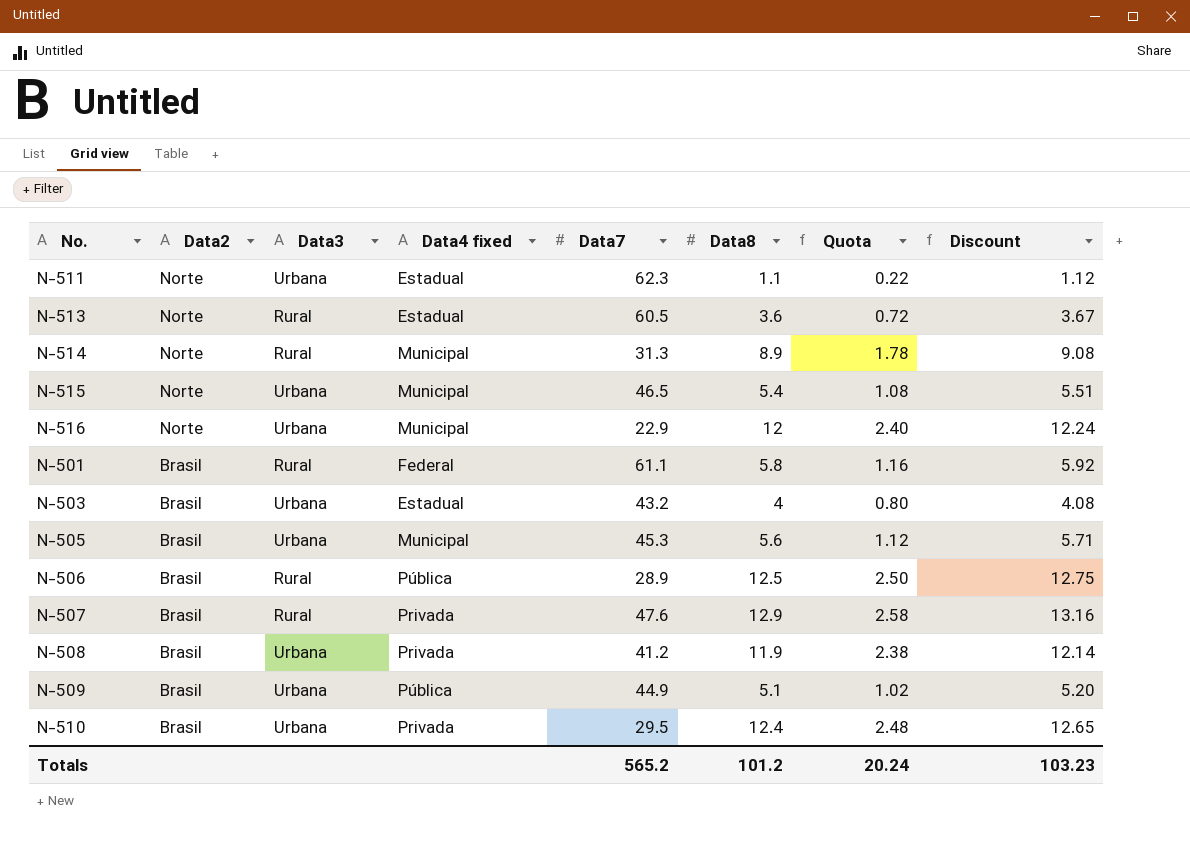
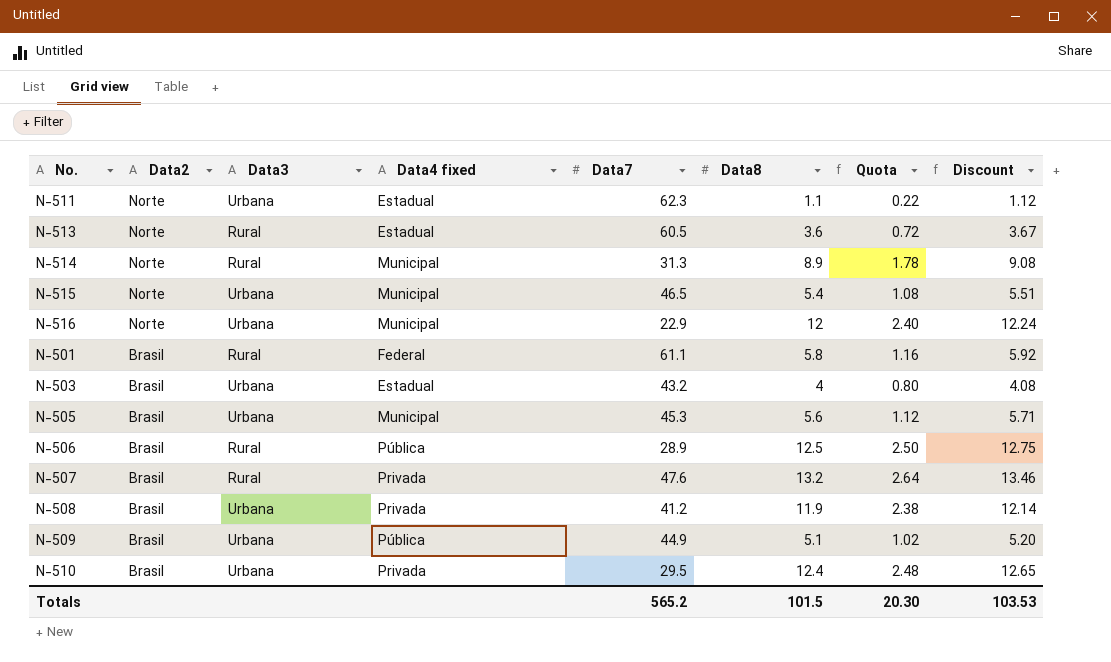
N-507 | Data8: 12.9 -> 13.2
N-507 | Quota: 2.58 -> 2.64
N-507 | Discount: 13.16 -> 13.46
Totals | Data8: 101.2 -> 101.5
Totals | Quota: 20.24 -> 20.30
Totals | Discount: 103.23 -> 103.53

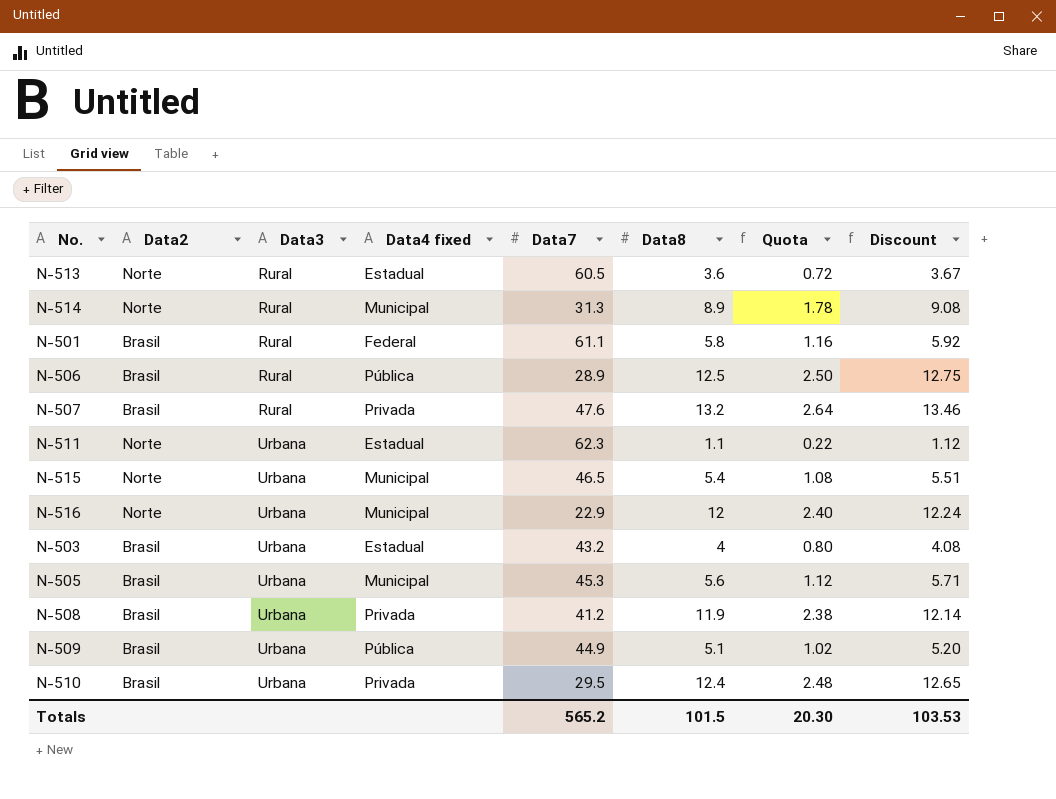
row order: Data2 descending -> Data3 ascending

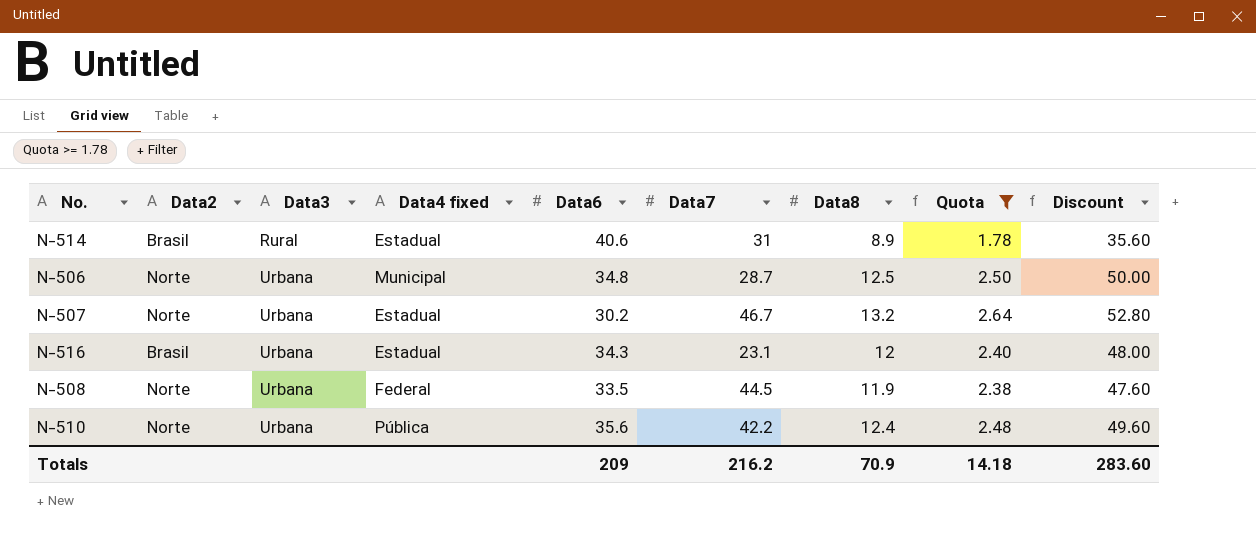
filter: none -> Quota >= 1.78
column Data6 | position: none -> 5
column Discount | formula: [Data8] * 1.02 -> [Data8] * 4
N-514 | Data2: Norte -> Brasil
N-514 | Data4 fixed: Municipal -> Estadual
N-514 | Data7: 31.3 -> 31
N-506 | Data2: Brasil -> Norte
N-506 | Data3: Rural -> Urbana
N-506 | Data4 fixed: Pública -> Municipal
N-506 | Data7: 28.9 -> 28.7
N-507 | Data2: Brasil -> Norte
N-507 | Data3: Rural -> Urbana
N-507 | Data4 fixed: Privada -> Estadual
N-507 | Data7: 47.6 -> 46.7
N-516 | Data2: Norte -> Brasil
N-516 | Data4 fixed: Municipal -> Estadual
N-516 | Data7: 22.9 -> 23.1
N-508 | Data2: Brasil -> Norte
N-508 | Data4 fixed: Privada -> Federal
N-508 | Data7: 41.2 -> 44.5
N-510 | Data2: Brasil -> Norte
N-510 | Data4 fixed: Privada -> Pública
N-510 | Data7: 29.5 -> 42.2
Totals | Data7: 565.2 -> 216.2
Totals | Data8: 101.5 -> 70.9
Totals | Quota: 20.30 -> 14.18
Totals | Discount: 103.53 -> 283.60

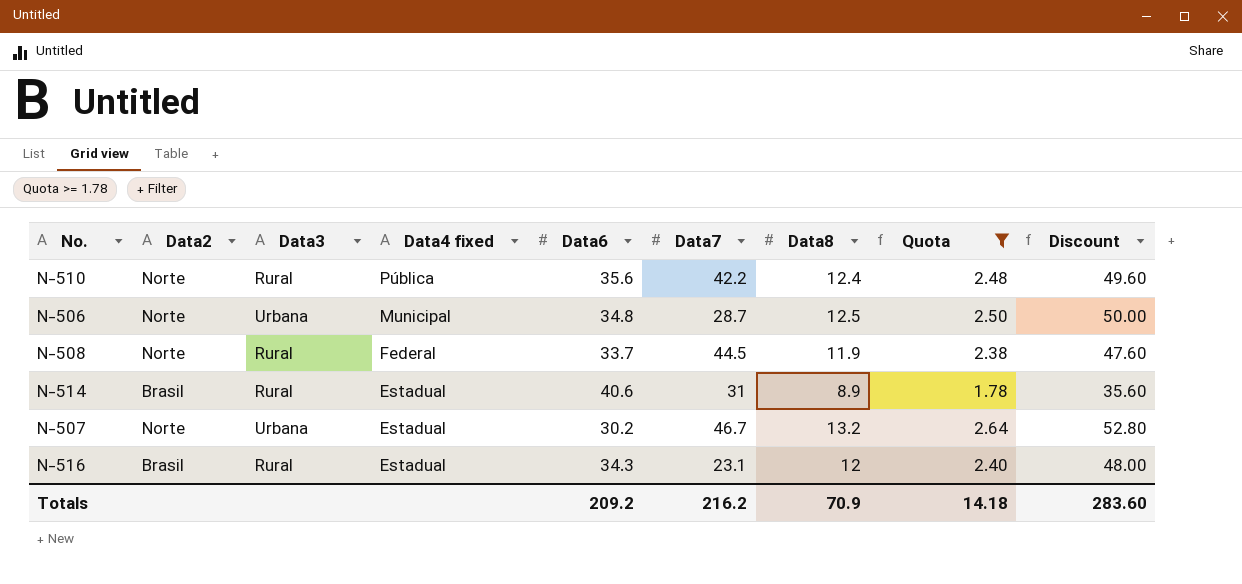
row order: Data3 ascending -> Data4 fixed descending
N-510 | Data3: Urbana -> Rural
N-508 | Data3: Urbana -> Rural
N-508 | Data6: 33.5 -> 33.7
N-516 | Data3: Urbana -> Rural
Totals | Data6: 209 -> 209.2

